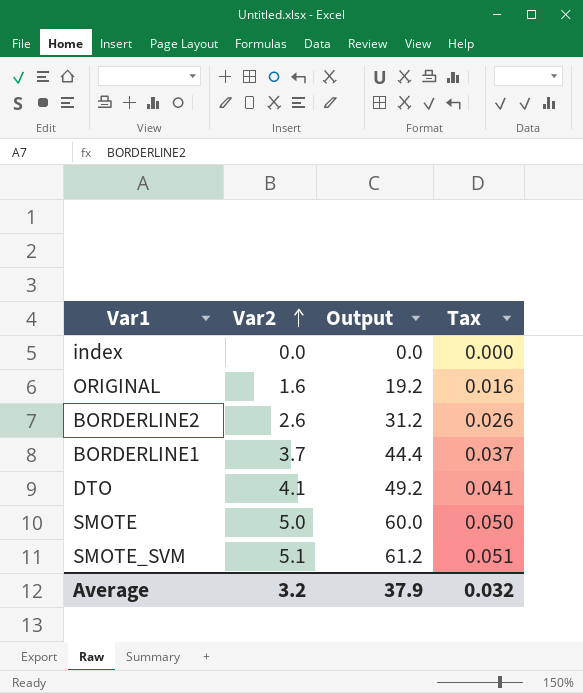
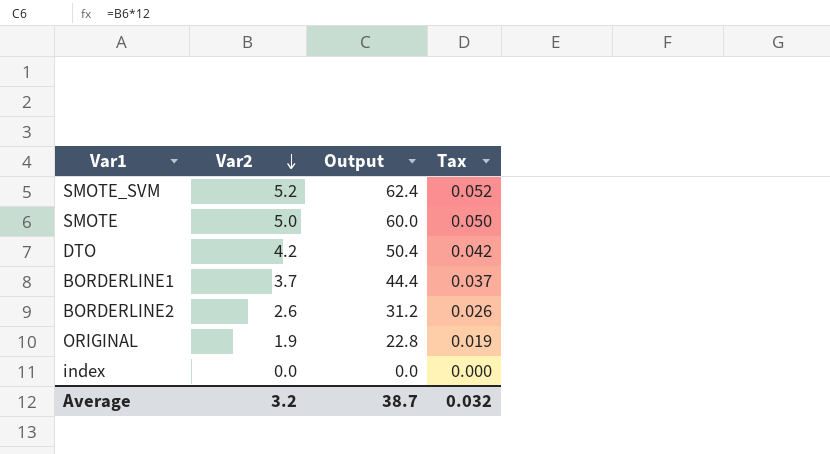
row order: Var2 ascending -> Var2 descending
SMOTE_SVM | Var2: 5.1 -> 5.2
SMOTE_SVM | Output: 61.2 -> 62.4
SMOTE_SVM | Tax: 0.051 -> 0.052
DTO | Var2: 4.1 -> 4.2
DTO | Output: 49.2 -> 50.4
DTO | Tax: 0.041 -> 0.042
ORIGINAL | Var2: 1.6 -> 1.9
ORIGINAL | Output: 19.2 -> 22.8
ORIGINAL | Tax: 0.016 -> 0.019
Average | Output: 37.9 -> 38.7

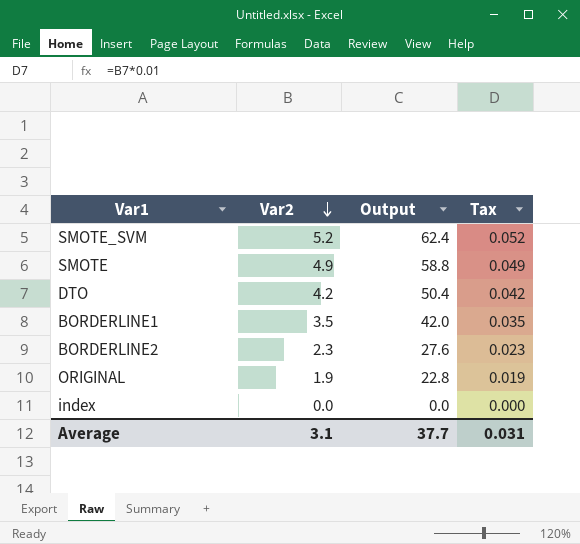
SMOTE | Var2: 5.0 -> 4.9
SMOTE | Output: 60.0 -> 58.8
SMOTE | Tax: 0.050 -> 0.049
BORDERLINE1 | Var2: 3.7 -> 3.5
BORDERLINE1 | Output: 44.4 -> 42.0
BORDERLINE1 | Tax: 0.037 -> 0.035
BORDERLINE2 | Var2: 2.6 -> 2.3
BORDERLINE2 | Output: 31.2 -> 27.6
BORDERLINE2 | Tax: 0.026 -> 0.023
Average | Var2: 3.2 -> 3.1
Average | Output: 38.7 -> 37.7
Average | Tax: 0.032 -> 0.031

